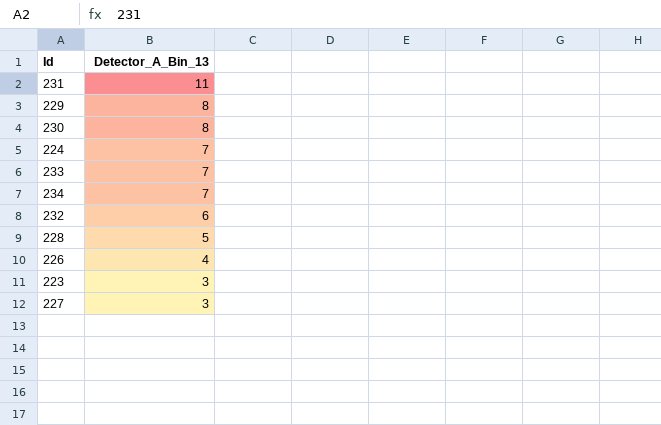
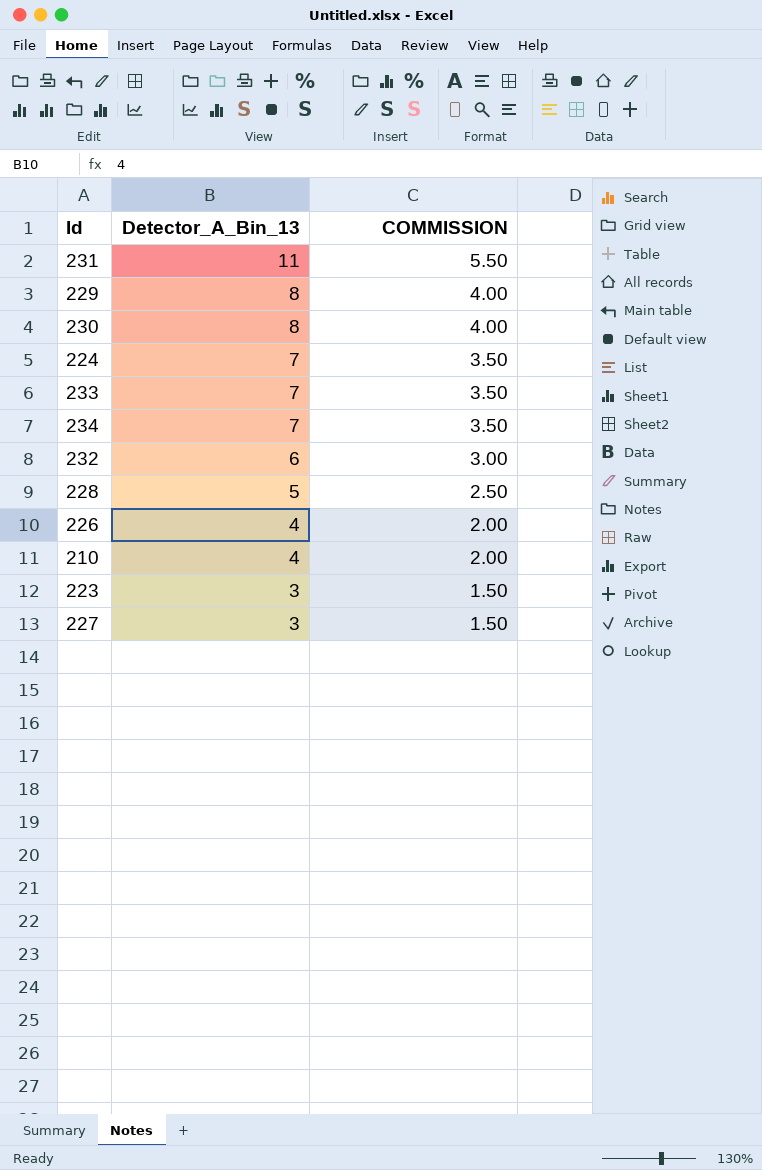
column COMMISSION | formula: none -> [Detector_A_Bin_13] * 0.5
row 210: none -> 4 | 2.00

